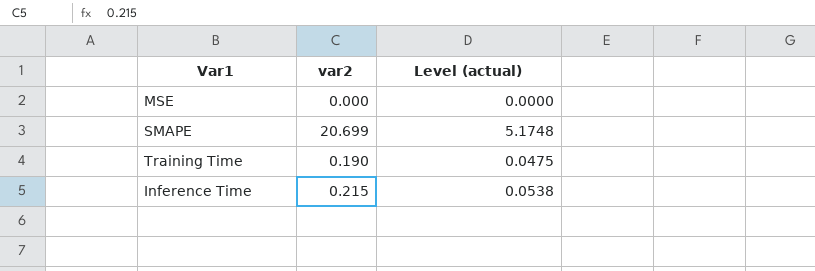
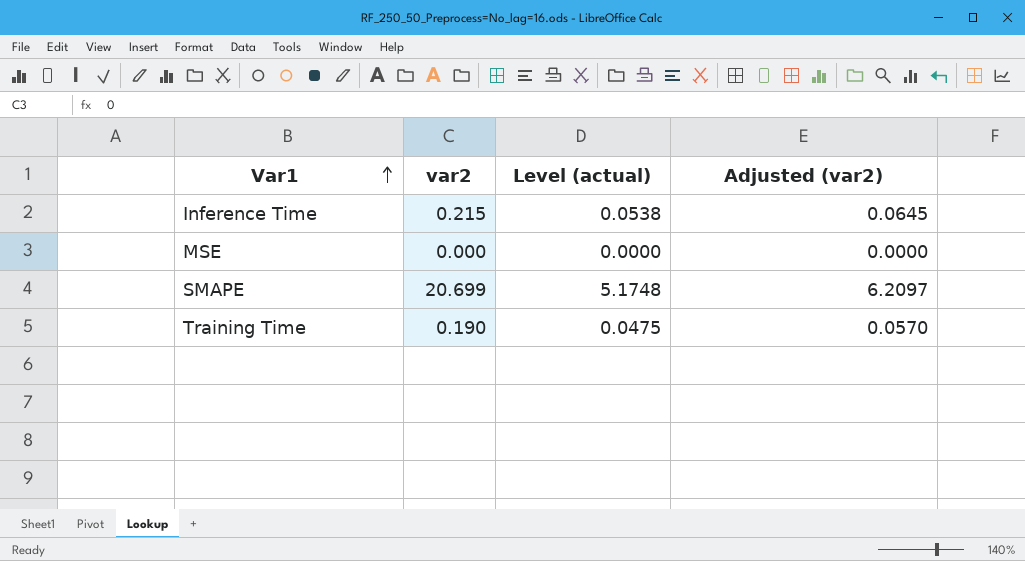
row order: none -> Var1 ascending
column Adjusted (var2) | formula: none -> [var2] * 0.3

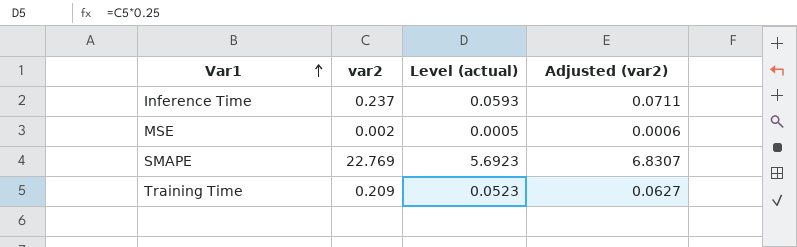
Inference Time | var2: 0.215 -> 0.237
Inference Time | Level (actual): 0.0538 -> 0.0593
Inference Time | Adjusted (var2): 0.0645 -> 0.0711
MSE | var2: 0.000 -> 0.002
MSE | Level (actual): 0.0000 -> 0.0005
MSE | Adjusted (var2): 0.0000 -> 0.0006
SMAPE | var2: 20.699 -> 22.769
SMAPE | Level (actual): 5.1748 -> 5.6923
SMAPE | Adjusted (var2): 6.2097 -> 6.8307
Training Time | var2: 0.190 -> 0.209
Training Time | Level (actual): 0.0475 -> 0.0523
Training Time | Adjusted (var2): 0.0570 -> 0.0627

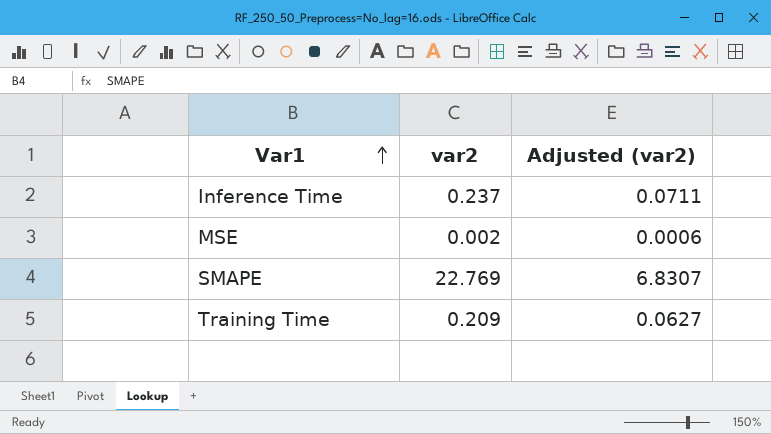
column Level (actual) | formula: [var2] * 0.25 -> none

